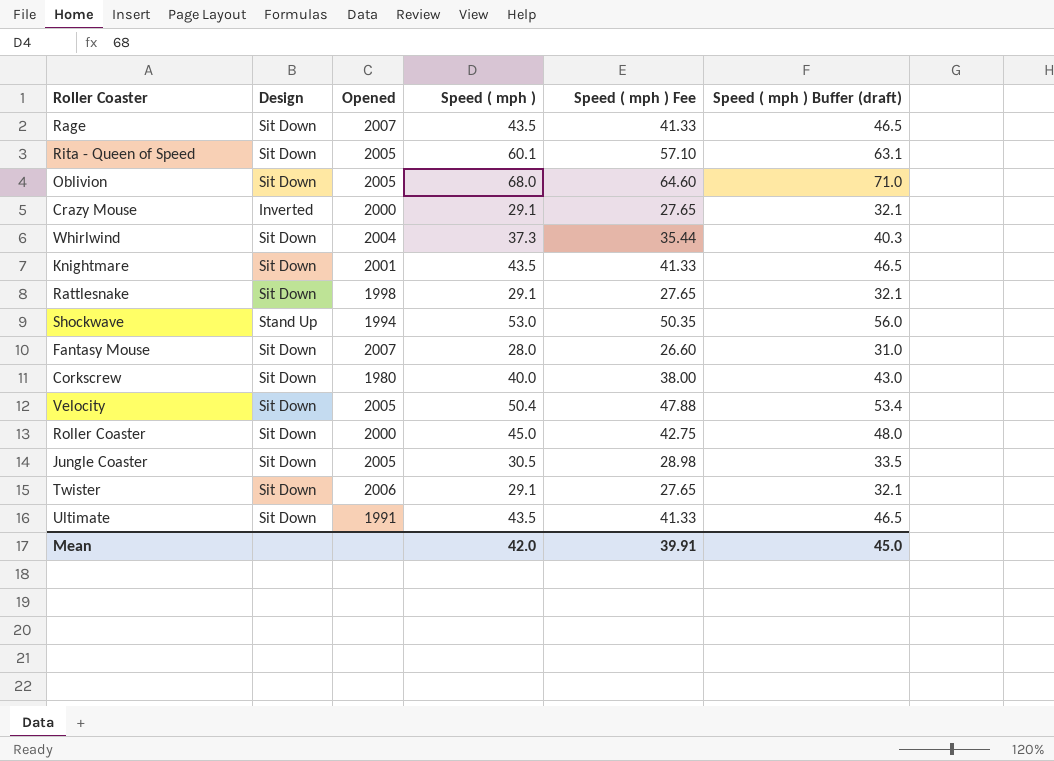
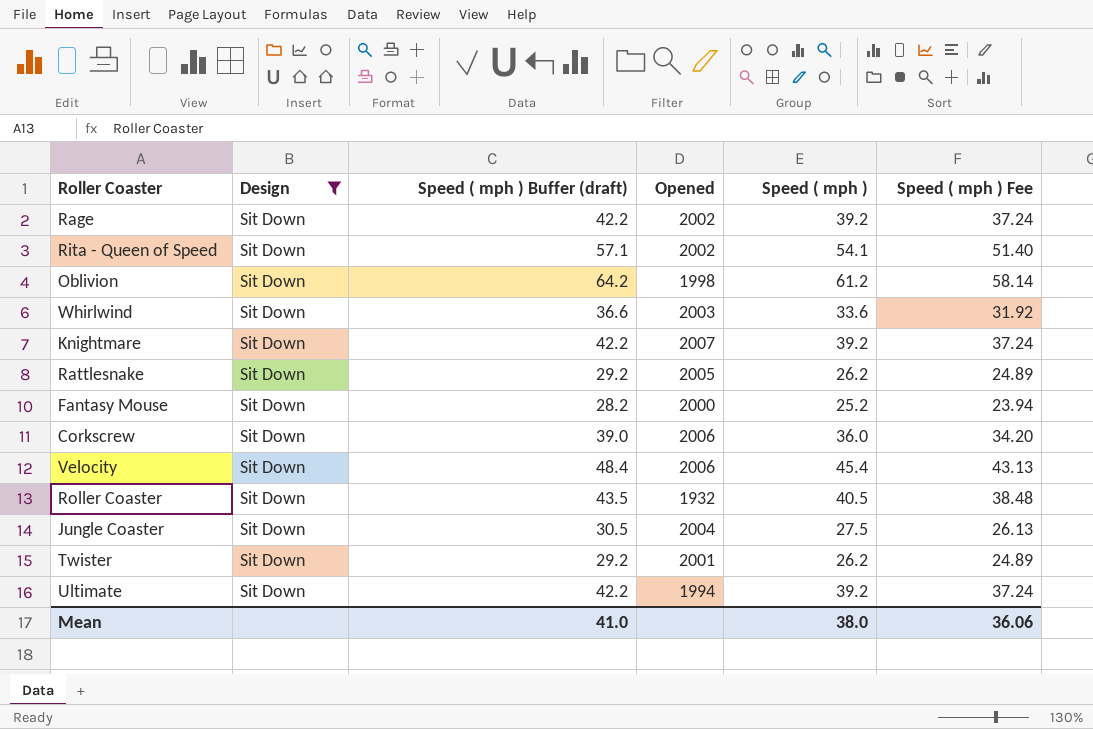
filter: none -> Design = Sit Down
column Speed ( mph ) Buffer (draft) | position: 6 -> 3
Rage | Speed ( mph ) Buffer (draft): 46.5 -> 42.2
Rage | Opened: 2007 -> 2002
Rage | Speed ( mph ): 43.5 -> 39.2
Rage | Speed ( mph ) Fee: 41.33 -> 37.24
Rita - Queen of Speed | Speed ( mph ) Buffer (draft): 63.1 -> 57.1
Rita - Queen of Speed | Opened: 2005 -> 2002
Rita - Queen of Speed | Speed ( mph ): 60.1 -> 54.1
Rita - Queen of Speed | Speed ( mph ) Fee: 57.10 -> 51.40
Oblivion | Speed ( mph ) Buffer (draft): 71.0 -> 64.2
Oblivion | Opened: 2005 -> 1998
Oblivion | Speed ( mph ): 68.0 -> 61.2
Oblivion | Speed ( mph ) Fee: 64.60 -> 58.14
Whirlwind | Speed ( mph ) Buffer (draft): 40.3 -> 36.6
Whirlwind | Opened: 2004 -> 2003
Whirlwind | Speed ( mph ): 37.3 -> 33.6
Whirlwind | Speed ( mph ) Fee: 35.44 -> 31.92
Knightmare | Speed ( mph ) Buffer (draft): 46.5 -> 42.2
Knightmare | Opened: 2001 -> 2007
Knightmare | Speed ( mph ): 43.5 -> 39.2
Knightmare | Speed ( mph ) Fee: 41.33 -> 37.24
Rattlesnake | Speed ( mph ) Buffer (draft): 32.1 -> 29.2
Rattlesnake | Opened: 1998 -> 2005
Rattlesnake | Speed ( mph ): 29.1 -> 26.2
Rattlesnake | Speed ( mph ) Fee: 27.65 -> 24.89
Fantasy Mouse | Speed ( mph ) Buffer (draft): 31.0 -> 28.2
Fantasy Mouse | Opened: 2007 -> 2000
Fantasy Mouse | Speed ( mph ): 28.0 -> 25.2
Fantasy Mouse | Speed ( mph ) Fee: 26.60 -> 23.94
Corkscrew | Speed ( mph ) Buffer (draft): 43.0 -> 39.0
Corkscrew | Opened: 1980 -> 2006
Corkscrew | Speed ( mph ): 40.0 -> 36.0
Corkscrew | Speed ( mph ) Fee: 38.00 -> 34.20
Velocity | Speed ( mph ) Buffer (draft): 53.4 -> 48.4
Velocity | Opened: 2005 -> 2006
Velocity | Speed ( mph ): 50.4 -> 45.4
Velocity | Speed ( mph ) Fee: 47.88 -> 43.13
Roller Coaster | Speed ( mph ) Buffer (draft): 48.0 -> 43.5
Roller Coaster | Opened: 2000 -> 1932
Roller Coaster | Speed ( mph ): 45.0 -> 40.5
Roller Coaster | Speed ( mph ) Fee: 42.75 -> 38.48
Jungle Coaster | Speed ( mph ) Buffer (draft): 33.5 -> 30.5
Jungle Coaster | Opened: 2005 -> 2004
Jungle Coaster | Speed ( mph ): 30.5 -> 27.5
Jungle Coaster | Speed ( mph ) Fee: 28.98 -> 26.13
Twister | Speed ( mph ) Buffer (draft): 32.1 -> 29.2
Twister | Opened: 2006 -> 2001
Twister | Speed ( mph ): 29.1 -> 26.2
Twister | Speed ( mph ) Fee: 27.65 -> 24.89
Ultimate | Speed ( mph ) Buffer (draft): 46.5 -> 42.2
Ultimate | Opened: 1991 -> 1994
Ultimate | Speed ( mph ): 43.5 -> 39.2
Ultimate | Speed ( mph ) Fee: 41.33 -> 37.24
Mean | Speed ( mph ) Buffer (draft): 45.0 -> 41.0
Mean | Speed ( mph ): 42.0 -> 38.0
Mean | Speed ( mph ) Fee: 39.91 -> 36.06

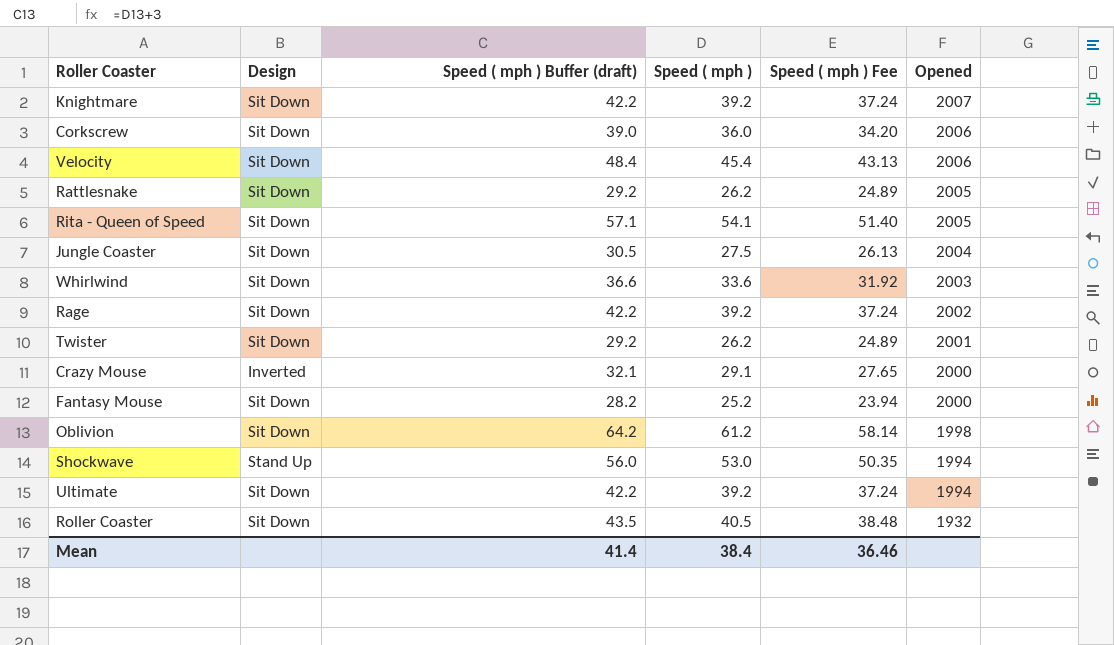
filter: Design = Sit Down -> none
row order: none -> Opened descending
column Opened | position: 4 -> 6
Rita - Queen of Speed | Opened: 2002 -> 2005
Mean | Speed ( mph ) Buffer (draft): 41.0 -> 41.4
Mean | Speed ( mph ): 38.0 -> 38.4
Mean | Speed ( mph ) Fee: 36.06 -> 36.46

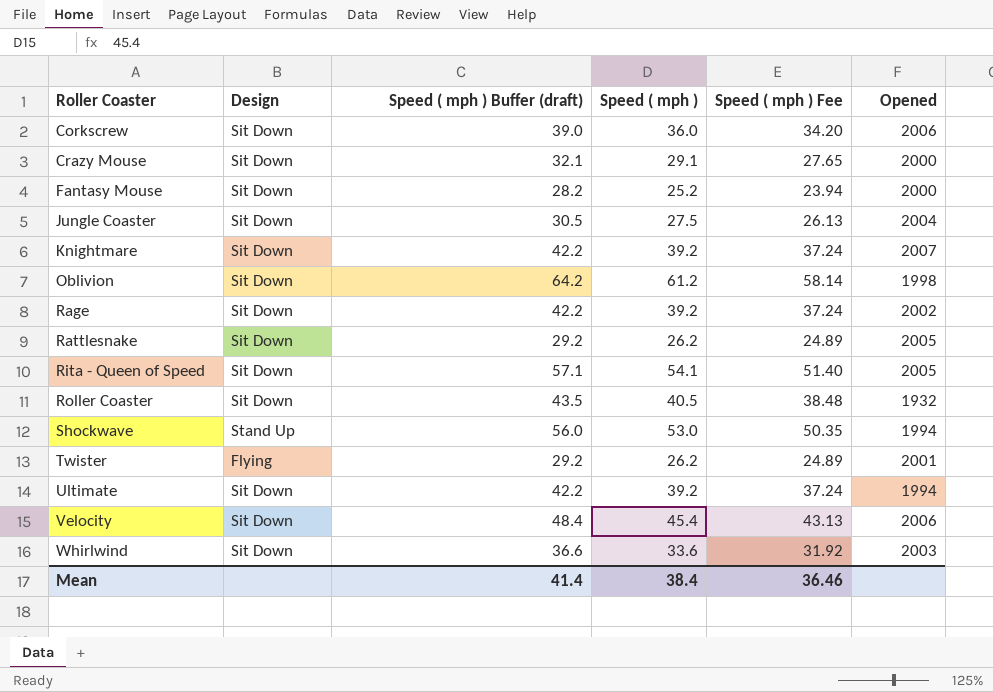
row order: Opened descending -> Roller Coaster ascending
Crazy Mouse | Design: Inverted -> Sit Down
Twister | Design: Sit Down -> Flying

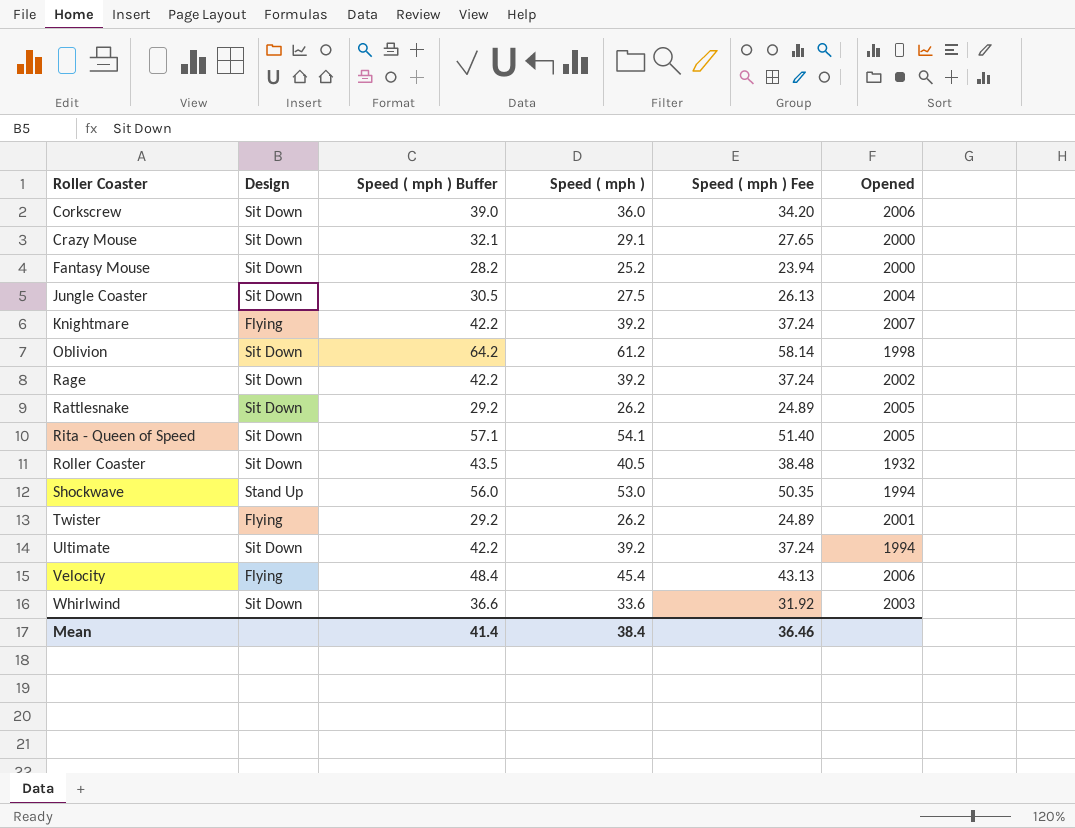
column name: Speed ( mph ) Buffer (draft) -> Speed ( mph ) Buffer
Knightmare | Design: Sit Down -> Flying
Velocity | Design: Sit Down -> Flying

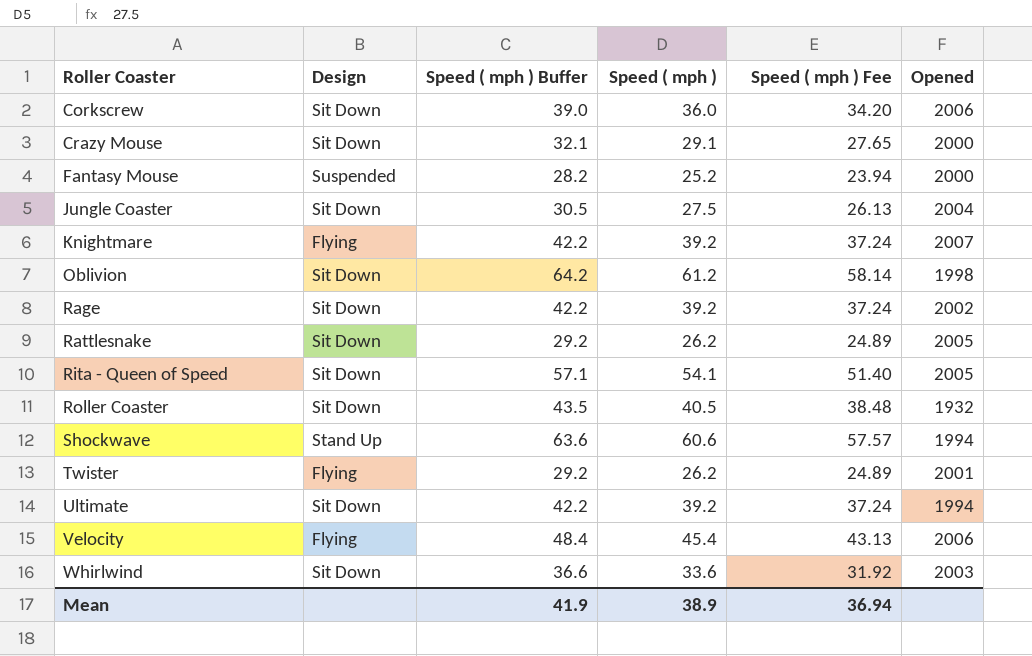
Fantasy Mouse | Design: Sit Down -> Suspended
Shockwave | Speed ( mph ) Buffer: 56.0 -> 63.6
Shockwave | Speed ( mph ): 53.0 -> 60.6
Shockwave | Speed ( mph ) Fee: 50.35 -> 57.57
Mean | Speed ( mph ) Buffer: 41.4 -> 41.9
Mean | Speed ( mph ): 38.4 -> 38.9
Mean | Speed ( mph ) Fee: 36.46 -> 36.94

